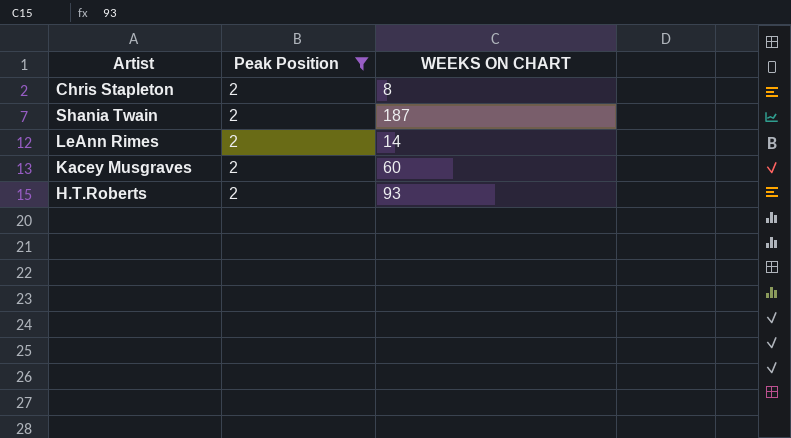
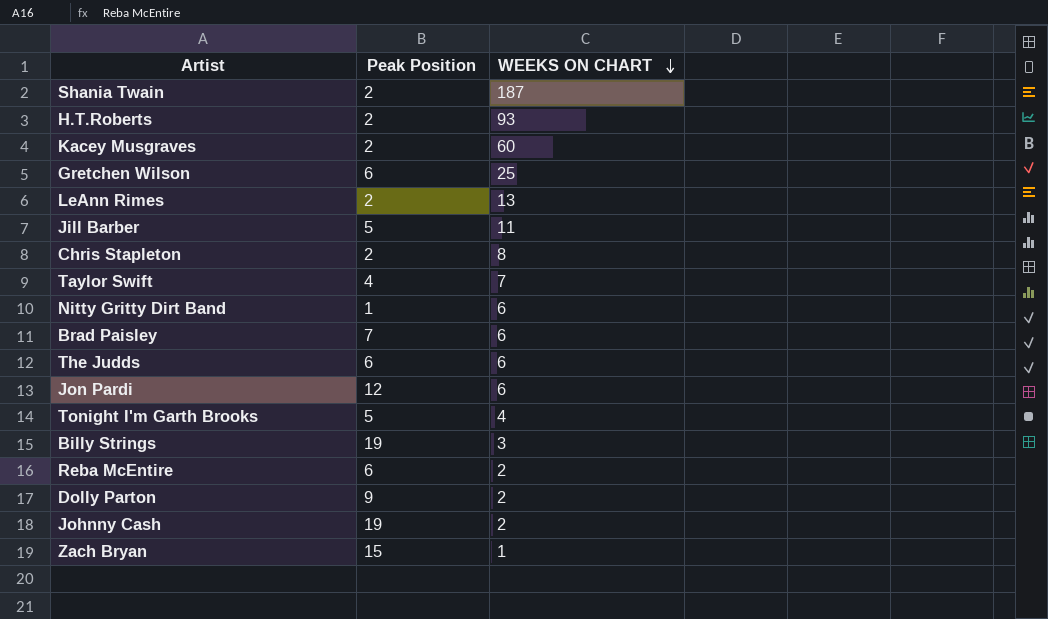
filter: Peak Position = 2 -> none
row order: none -> WEEKS ON CHART descending
LeAnn Rimes | WEEKS ON CHART: 14 -> 13

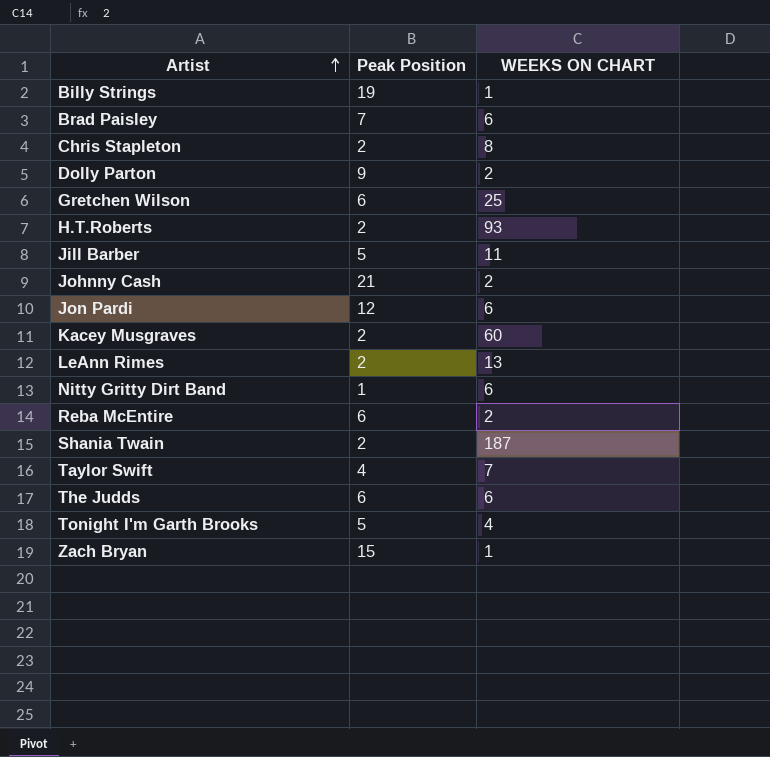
row order: WEEKS ON CHART descending -> Artist ascending
Billy Strings | WEEKS ON CHART: 3 -> 1
Johnny Cash | Peak Position: 19 -> 21

